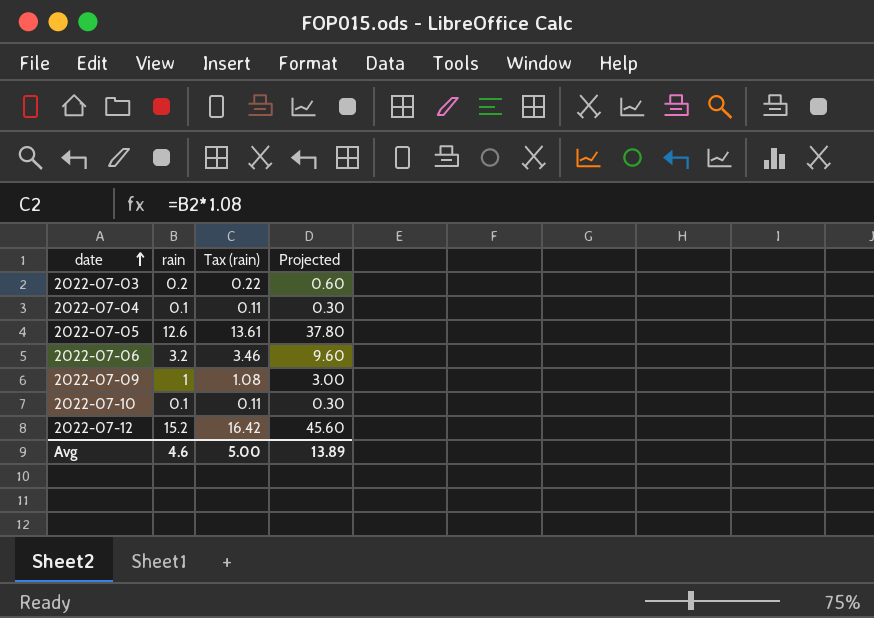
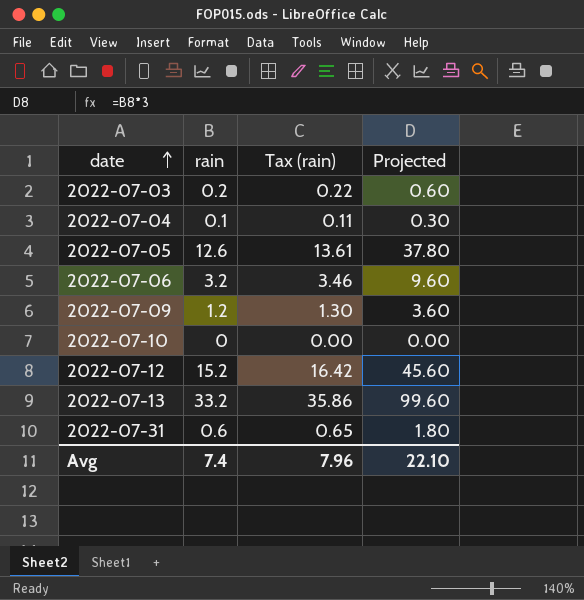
2022-07-09 | rain: 1 -> 1.2
2022-07-09 | Tax (rain): 1.08 -> 1.30
2022-07-09 | Projected: 3.00 -> 3.60
2022-07-10 | rain: 0.1 -> 0
2022-07-10 | Tax (rain): 0.11 -> 0.00
2022-07-10 | Projected: 0.30 -> 0.00
row 2022-07-13: none -> 33.2 | 35.86 | 99.60
row 2022-07-31: none -> 0.6 | 0.65 | 1.80
Avg | rain: 4.6 -> 7.4
Avg | Tax (rain): 5.00 -> 7.96
Avg | Projected: 13.89 -> 22.10

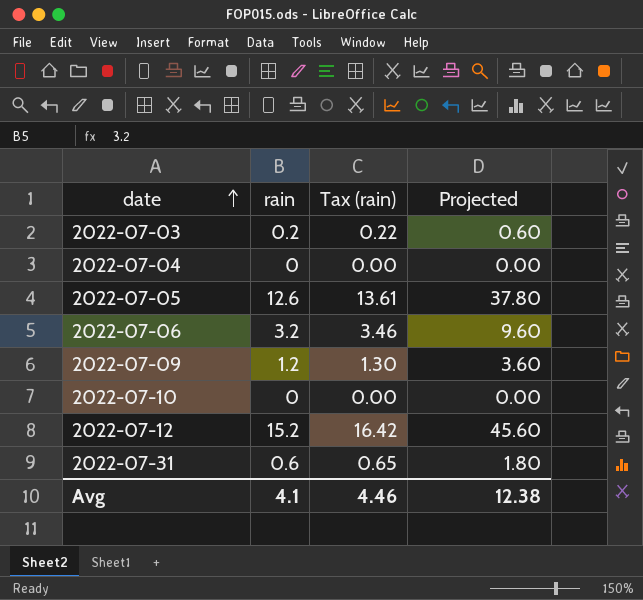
row 2022-07-13: 33.2 | 35.86 | 99.60 -> none
2022-07-04 | rain: 0.1 -> 0
2022-07-04 | Tax (rain): 0.11 -> 0.00
2022-07-04 | Projected: 0.30 -> 0.00
Avg | rain: 7.4 -> 4.1
Avg | Tax (rain): 7.96 -> 4.46
Avg | Projected: 22.10 -> 12.38

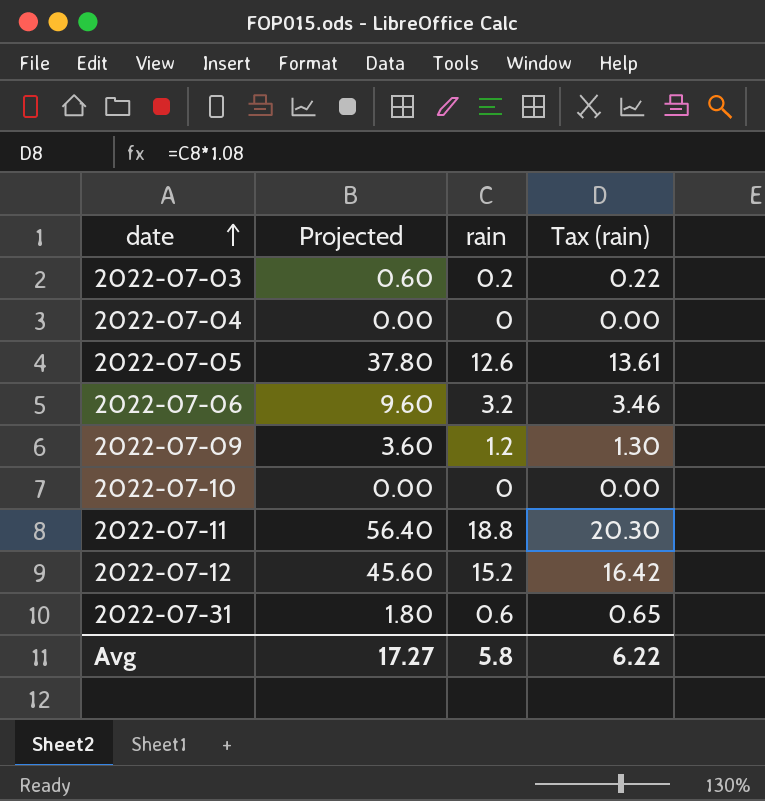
column Projected | position: 4 -> 2
row 2022-07-11: none -> 56.40 | 18.8 | 20.30
Avg | Projected: 12.38 -> 17.27
Avg | rain: 4.1 -> 5.8
Avg | Tax (rain): 4.46 -> 6.22

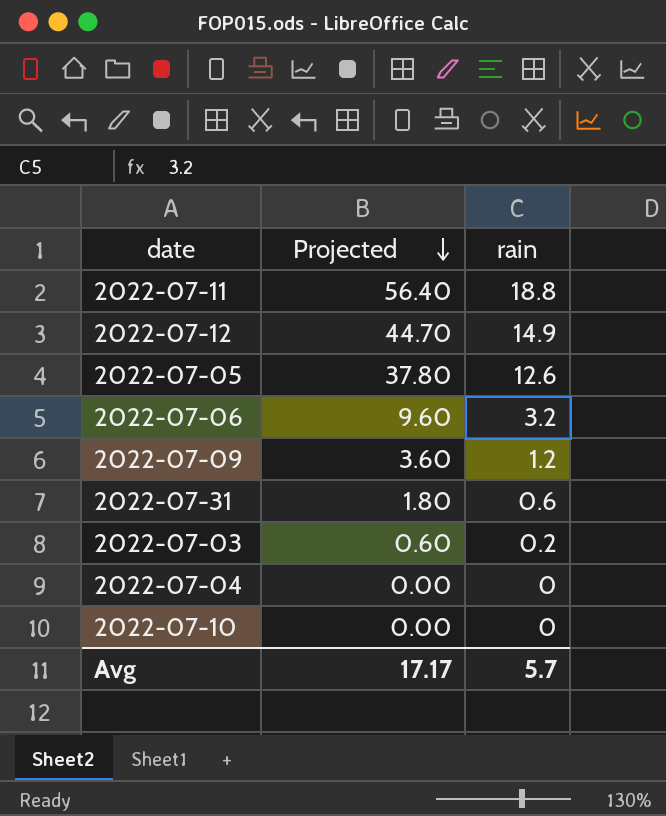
row order: date ascending -> Projected descending
column Tax (rain) | formula: [rain] * 1.08 -> none
2022-07-12 | Projected: 45.60 -> 44.70
2022-07-12 | rain: 15.2 -> 14.9
Avg | Projected: 17.27 -> 17.17
Avg | rain: 5.8 -> 5.7

